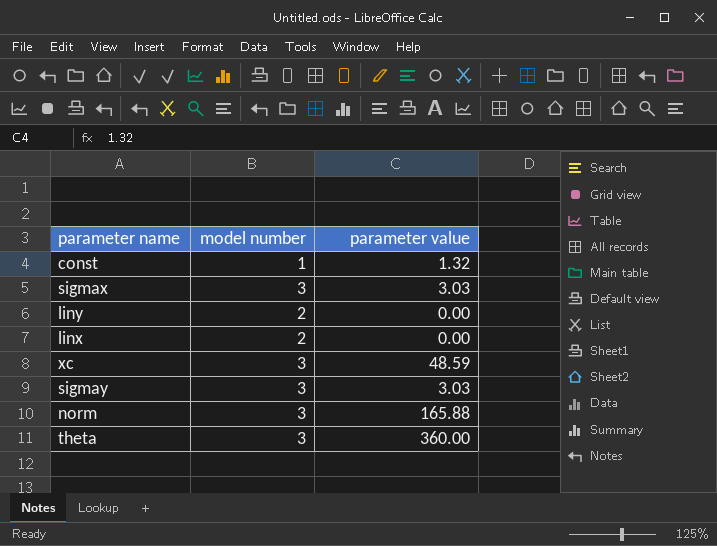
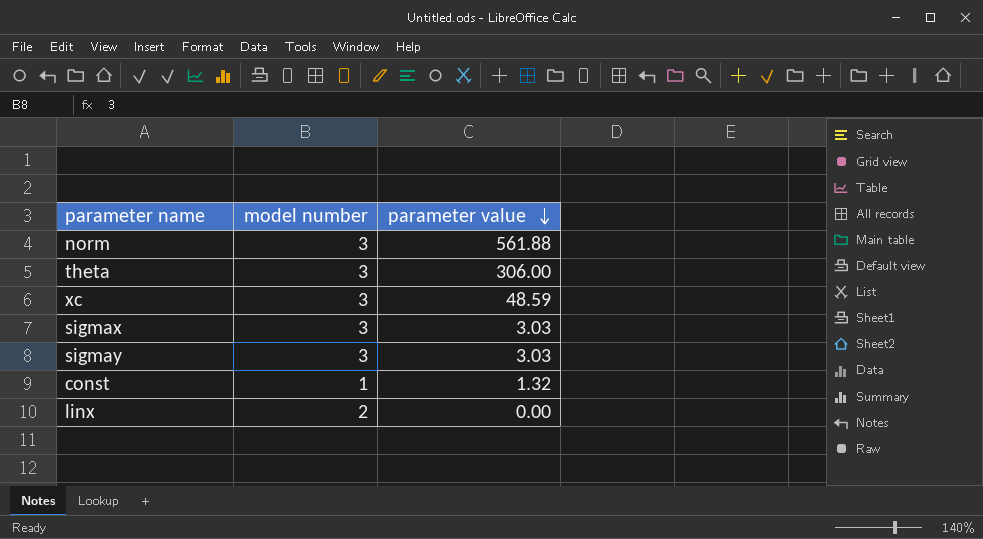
row order: none -> parameter value descending
row liny: 2 | 0.00 -> none
norm | parameter value: 165.88 -> 561.88
theta | parameter value: 360.00 -> 306.00

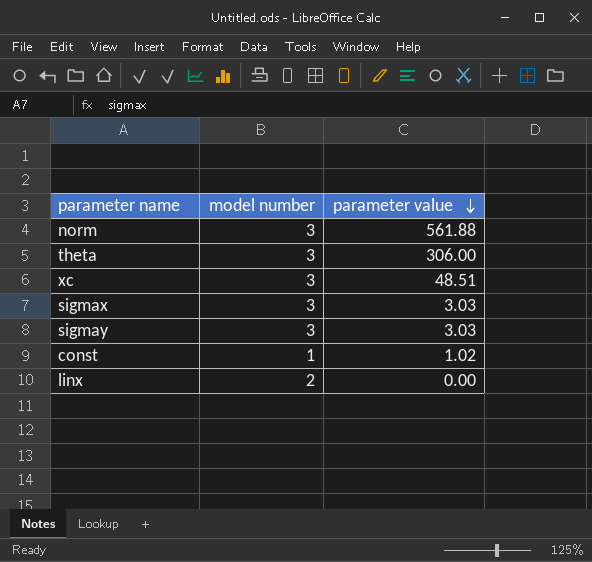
xc | parameter value: 48.59 -> 48.51
const | parameter value: 1.32 -> 1.02

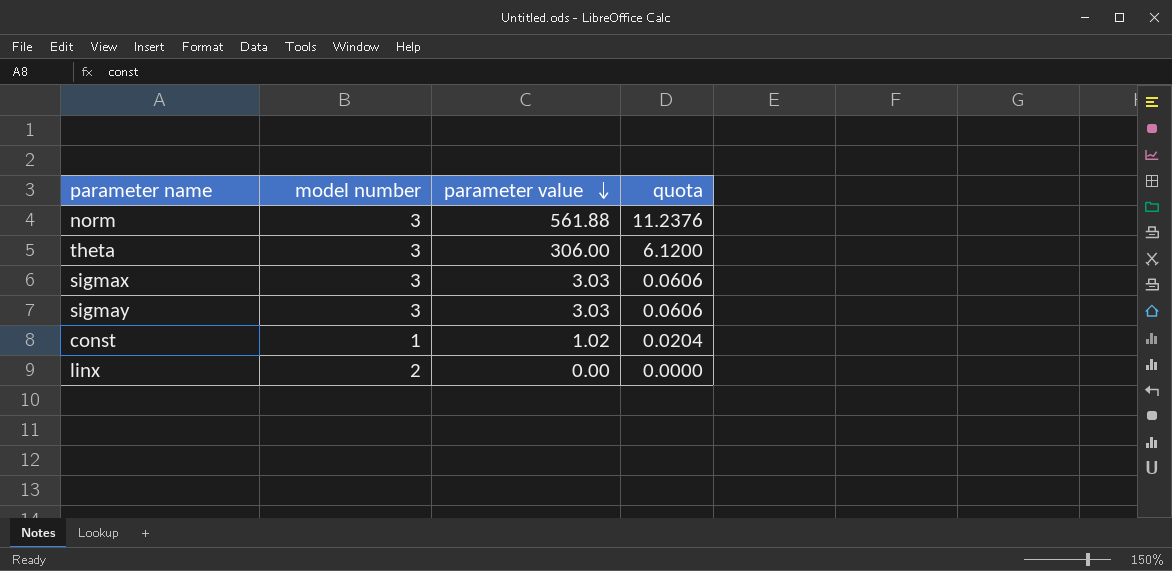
column quota | formula: none -> [parameter value] * 0.02
row xc: 3 | 48.51 -> none

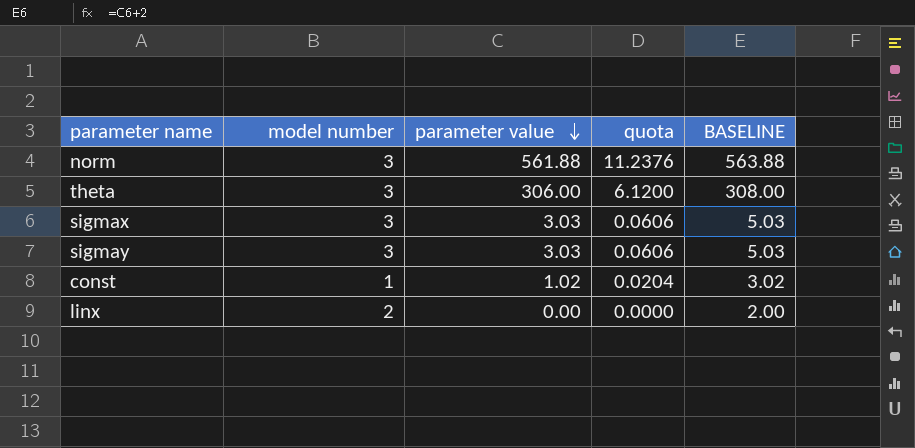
column BASELINE | formula: none -> [parameter value] + 2

